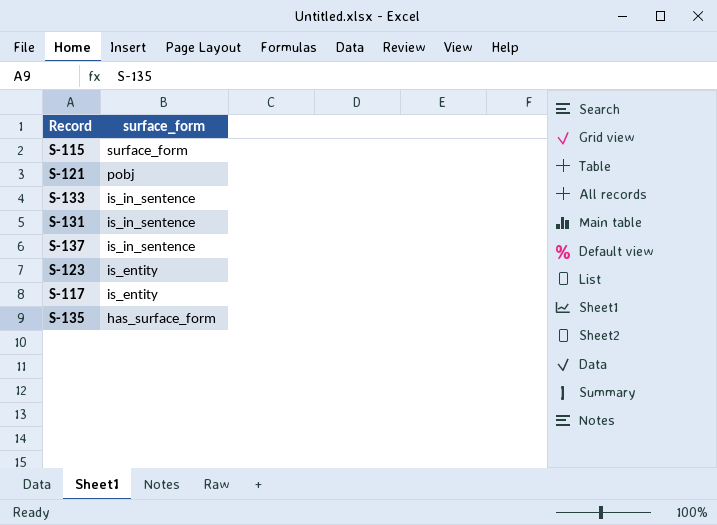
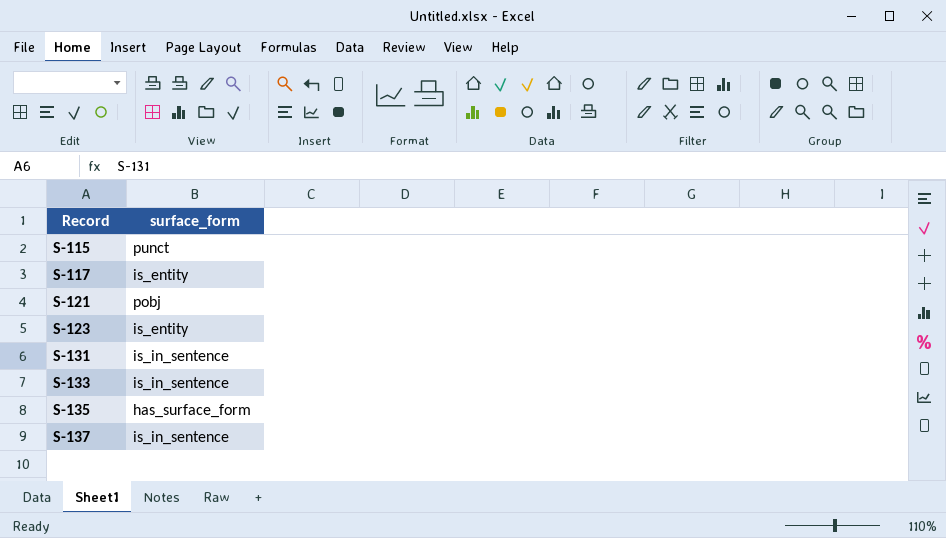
row order: surface_form descending -> Record ascending
S-115 | surface_form: surface_form -> punct

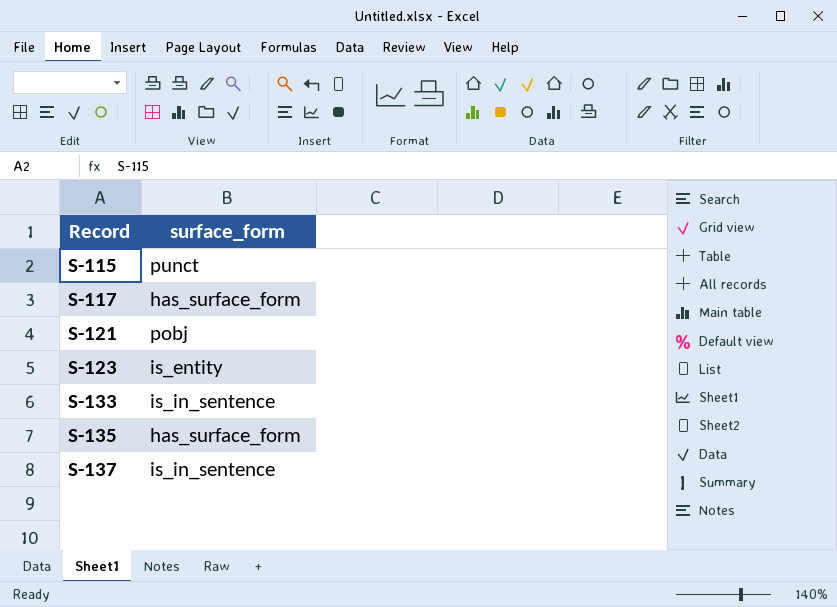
row S-131: is_in_sentence -> none
S-117 | surface_form: is_entity -> has_surface_form

